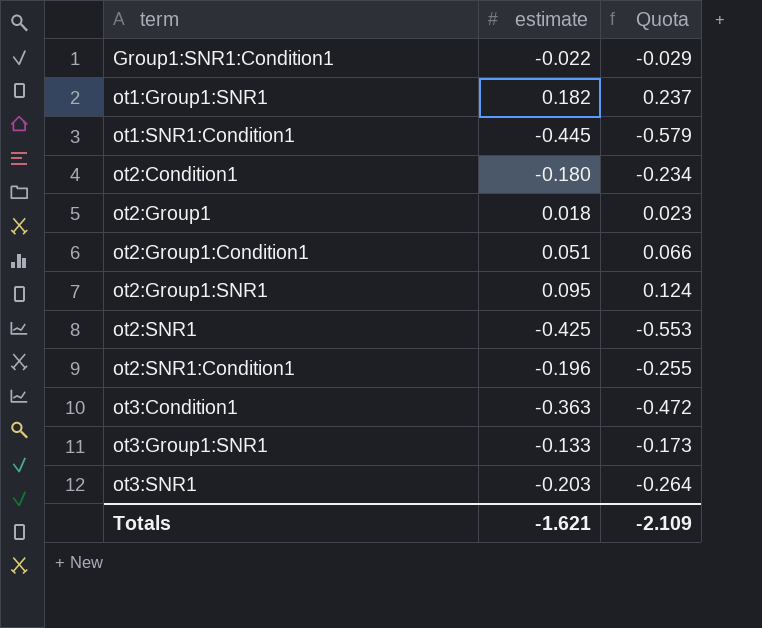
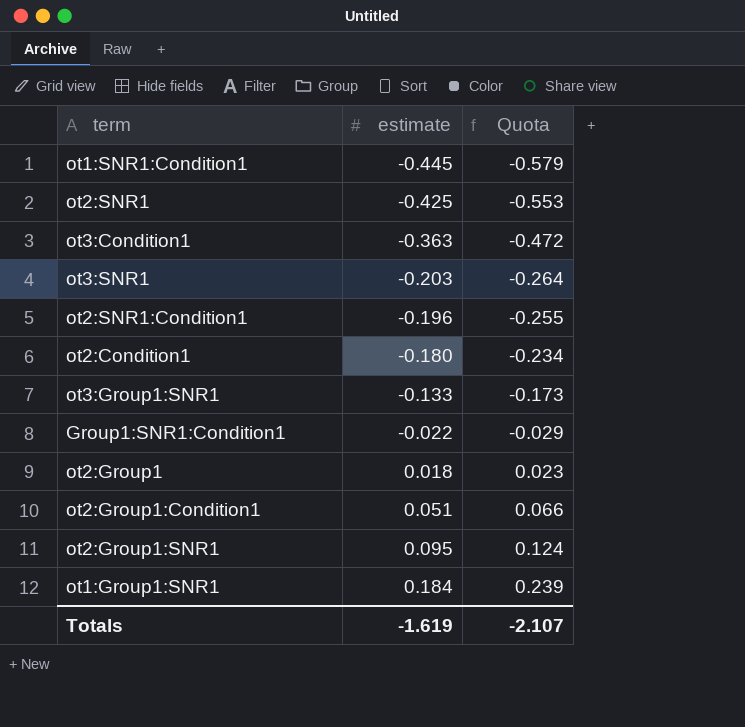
row order: term ascending -> estimate ascending
ot1:Group1:SNR1 | estimate: 0.182 -> 0.184
ot1:Group1:SNR1 | Quota: 0.237 -> 0.239
Totals | estimate: -1.621 -> -1.619
Totals | Quota: -2.109 -> -2.107

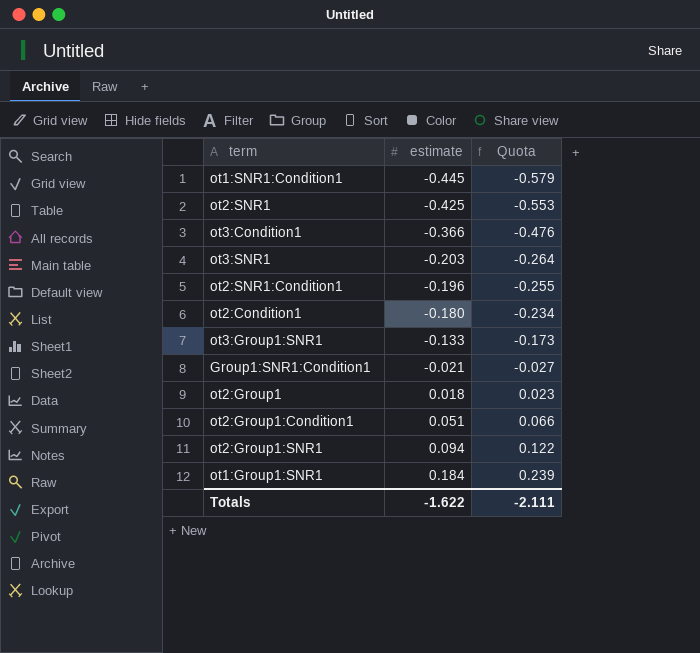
ot3:Condition1 | estimate: -0.363 -> -0.366
ot3:Condition1 | Quota: -0.472 -> -0.476
Group1:SNR1:Condition1 | estimate: -0.022 -> -0.021
Group1:SNR1:Condition1 | Quota: -0.029 -> -0.027
ot2:Group1:SNR1 | estimate: 0.095 -> 0.094
ot2:Group1:SNR1 | Quota: 0.124 -> 0.122
Totals | estimate: -1.619 -> -1.622
Totals | Quota: -2.107 -> -2.111

